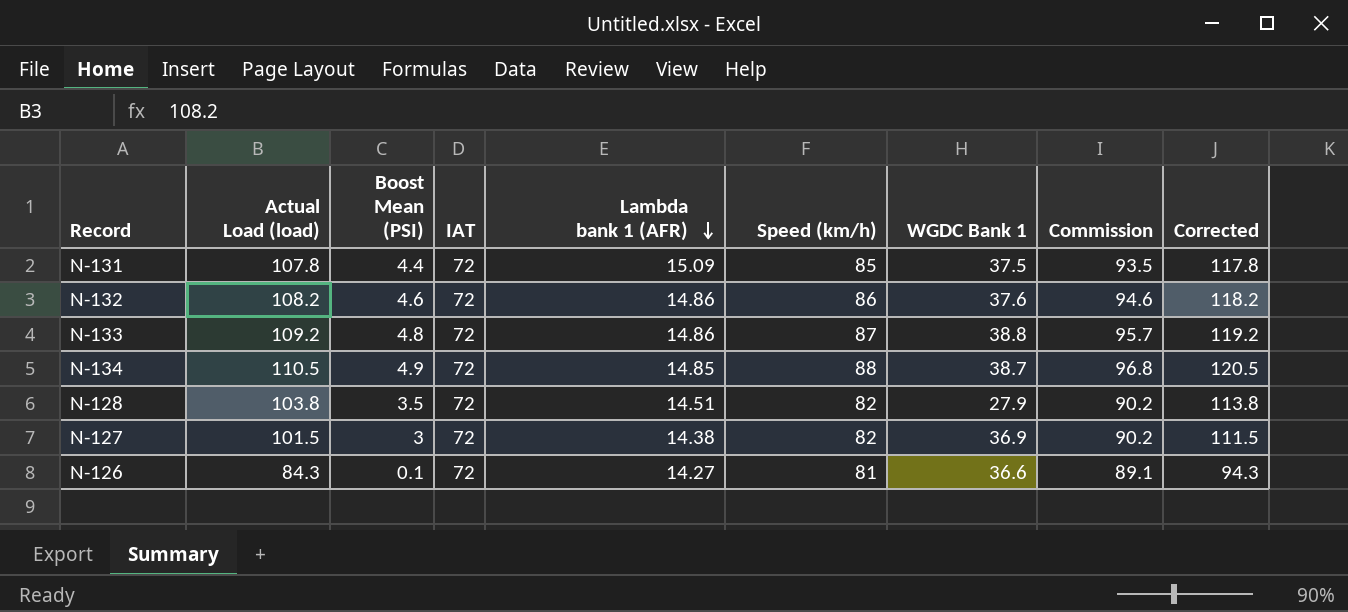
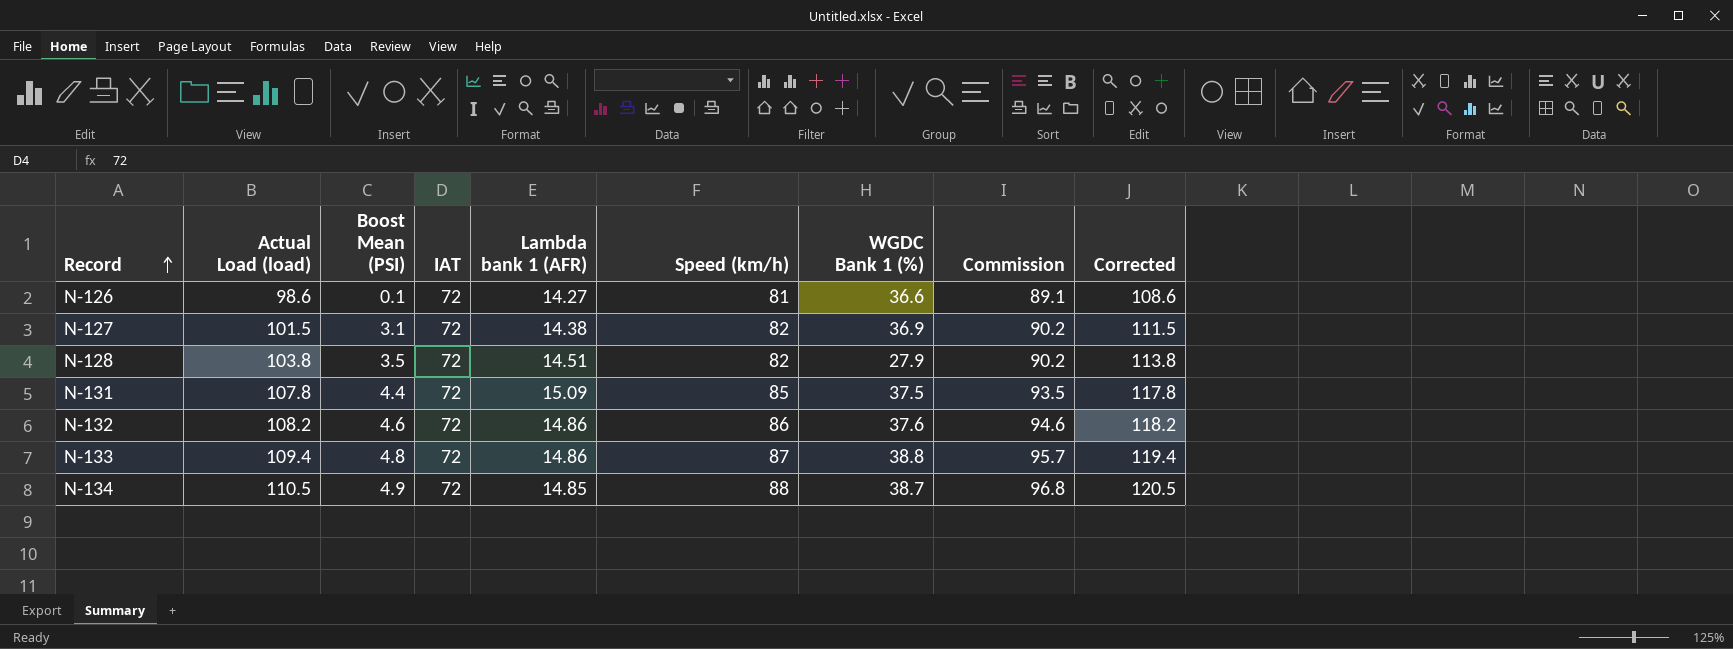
row order: Lambda bank 1 (AFR) descending -> Record ascending
column name: WGDC Bank 1 -> WGDC Bank 1 (%)
N-126 | Actual Load (load): 84.3 -> 98.6
N-126 | Corrected: 94.3 -> 108.6
N-127 | Boost Mean (PSI): 3 -> 3.1
N-133 | Actual Load (load): 109.2 -> 109.4
N-133 | Corrected: 119.2 -> 119.4

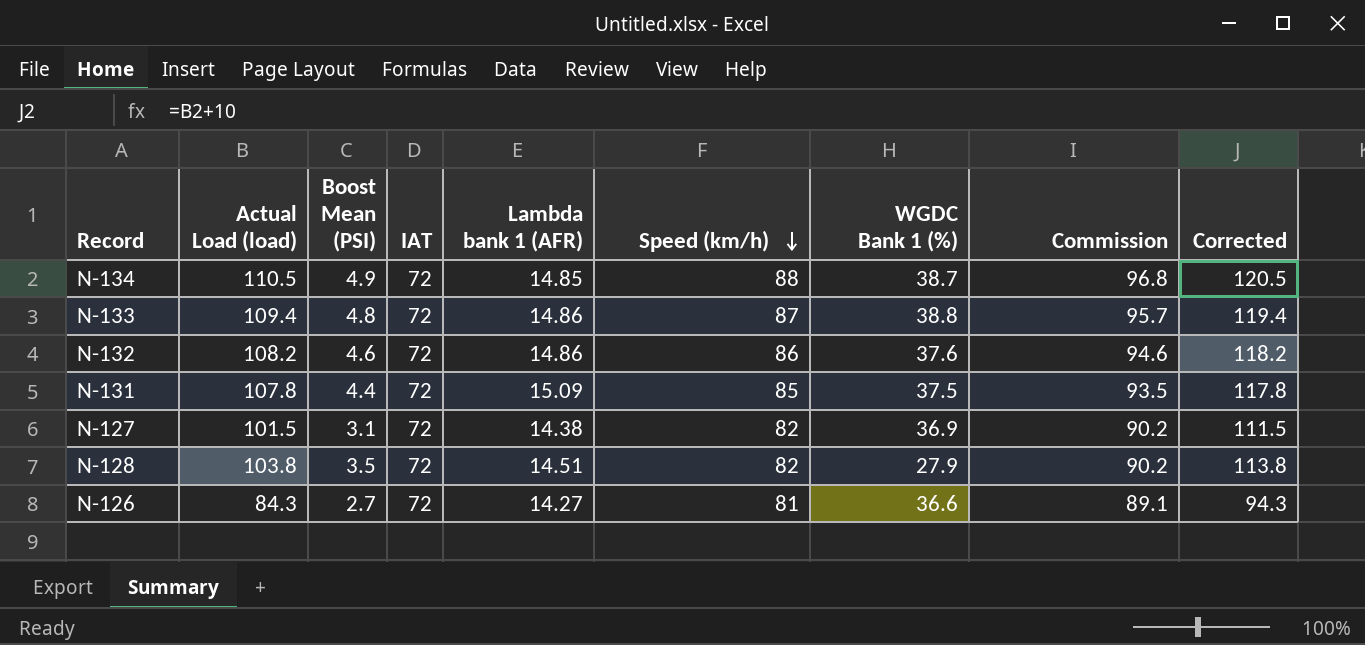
row order: Record ascending -> Speed (km/h) descending
N-126 | Actual Load (load): 98.6 -> 84.3
N-126 | Boost Mean (PSI): 0.1 -> 2.7
N-126 | Corrected: 108.6 -> 94.3

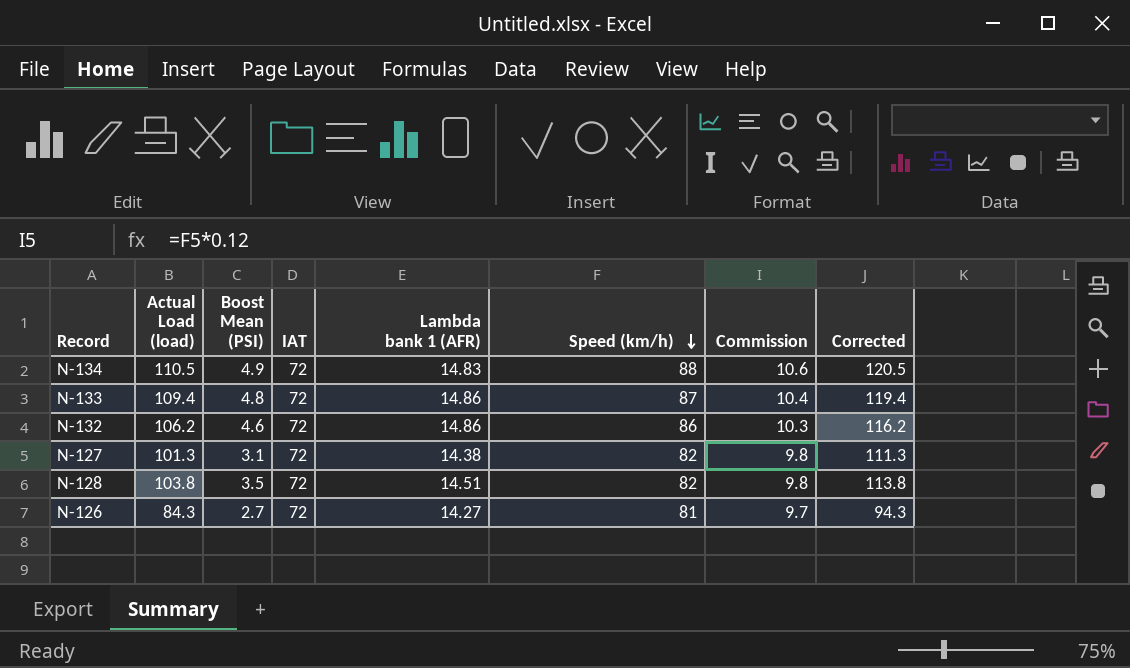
column WGDC Bank 1 (%) | position: 7 -> none
column Commission | formula: [Speed (km/h)] * 1.1 -> [Speed (km/h)] * 0.12
row N-131: 107.8 | 4.4 | 72 | 15.09 | 85 | 37.5 | 93.5 | 117.8 -> none
N-134 | Lambda bank 1 (AFR): 14.85 -> 14.83
N-132 | Actual Load (load): 108.2 -> 106.2
N-132 | Corrected: 118.2 -> 116.2
N-127 | Actual Load (load): 101.5 -> 101.3
N-127 | Corrected: 111.5 -> 111.3

